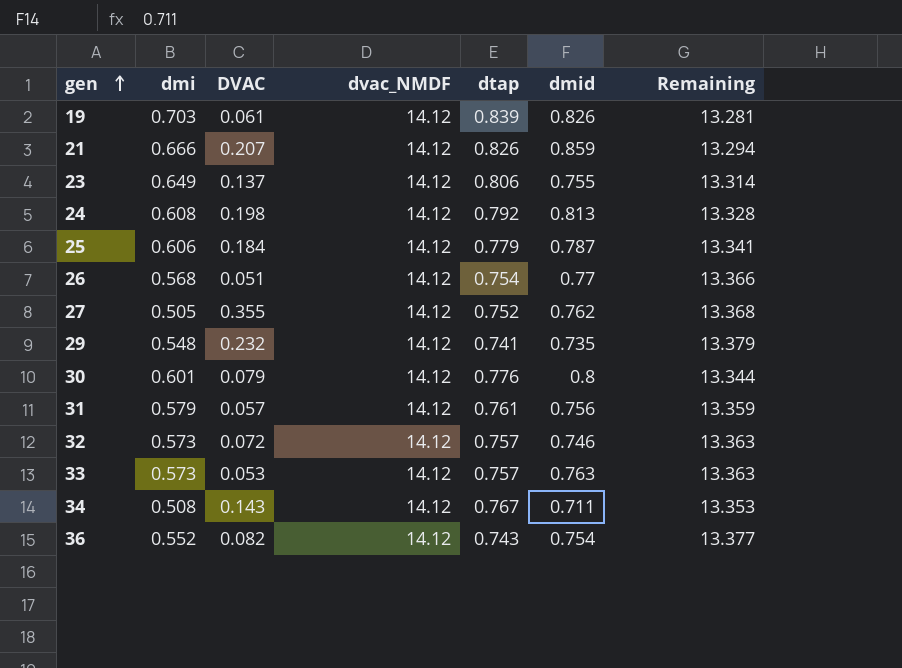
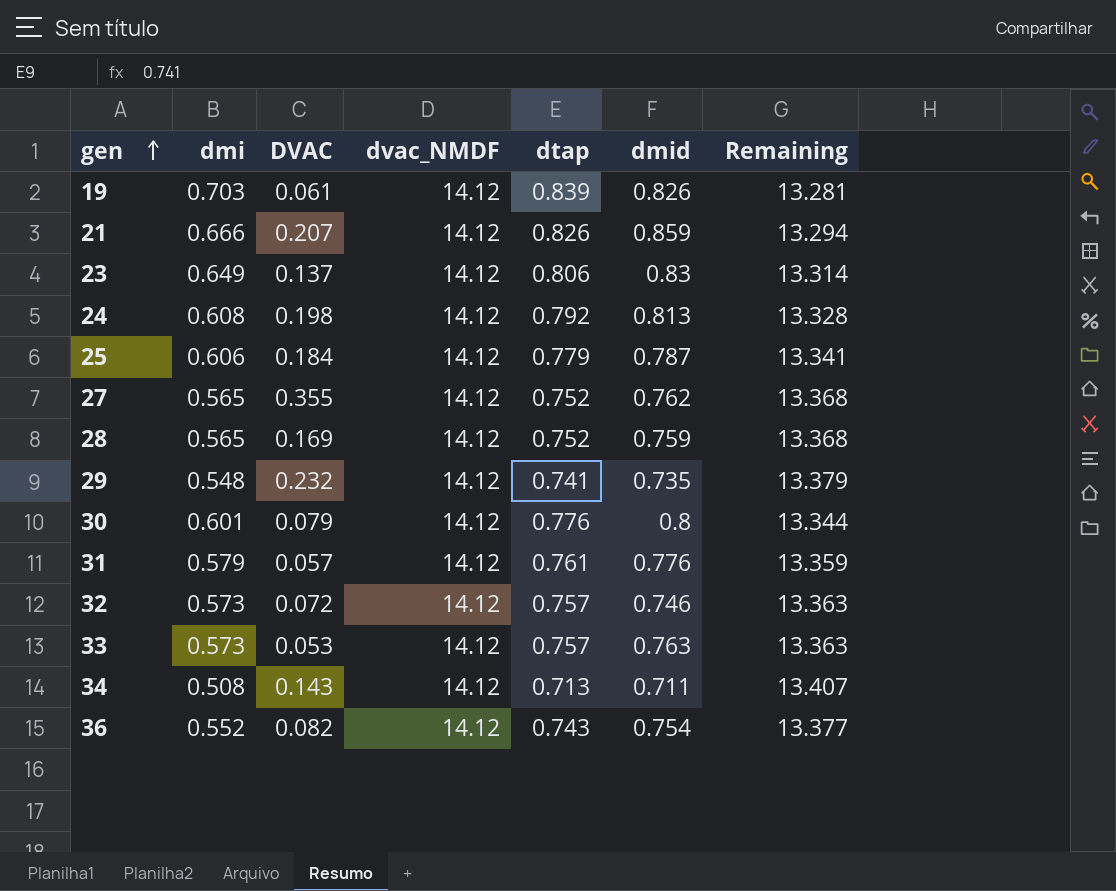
row 26: 0.568 | 0.051 | 14.12 | 0.754 | 0.77 | 13.366 -> none
23 | dmid: 0.755 -> 0.83
27 | dmi: 0.505 -> 0.565
row 28: none -> 0.565 | 0.169 | 14.12 | 0.752 | 0.759 | 13.368
31 | dmid: 0.756 -> 0.776
34 | dtap: 0.767 -> 0.713
34 | Remaining: 13.353 -> 13.407

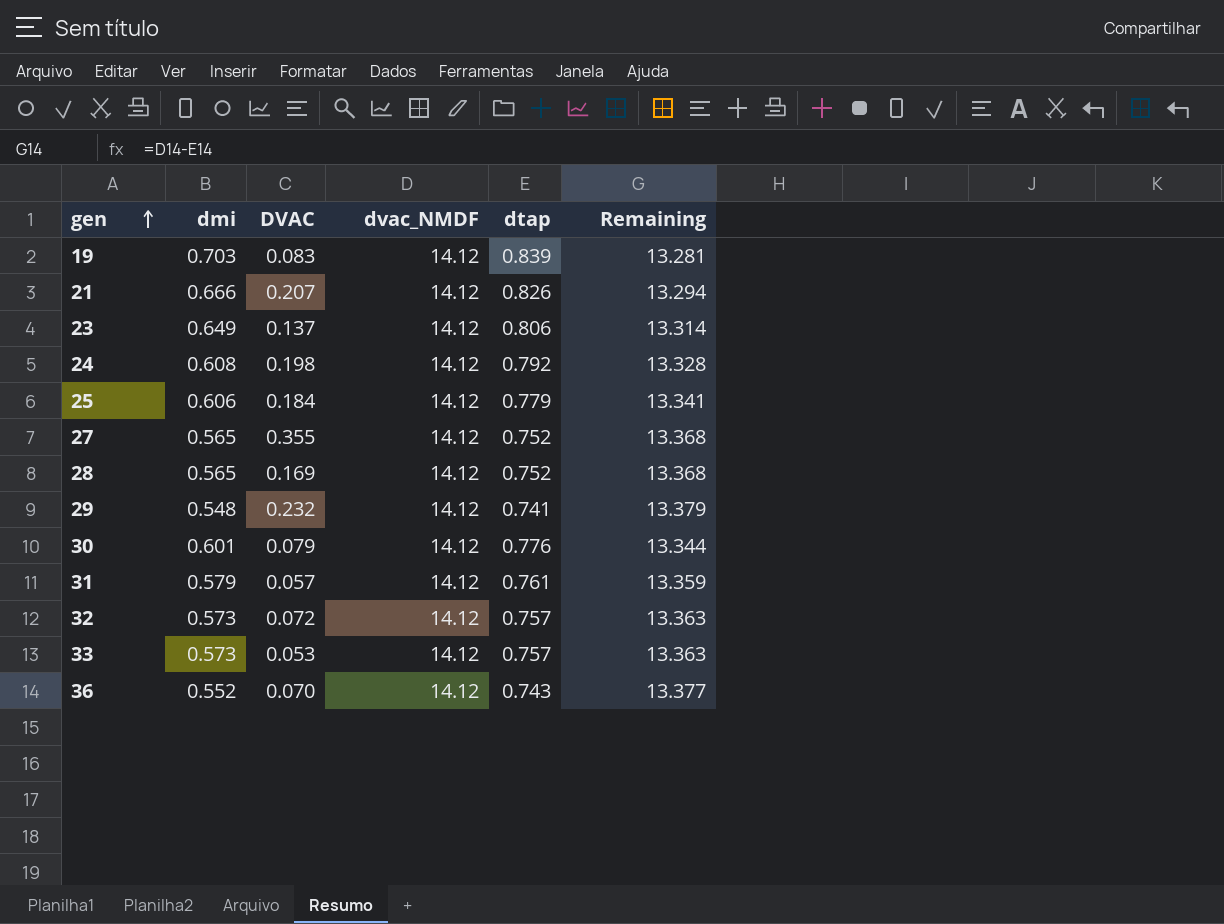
column dmid | position: 6 -> none
row 34: 0.508 | 0.143 | 14.12 | 0.713 | 0.711 | 13.407 -> none
19 | DVAC: 0.061 -> 0.083
36 | DVAC: 0.082 -> 0.070

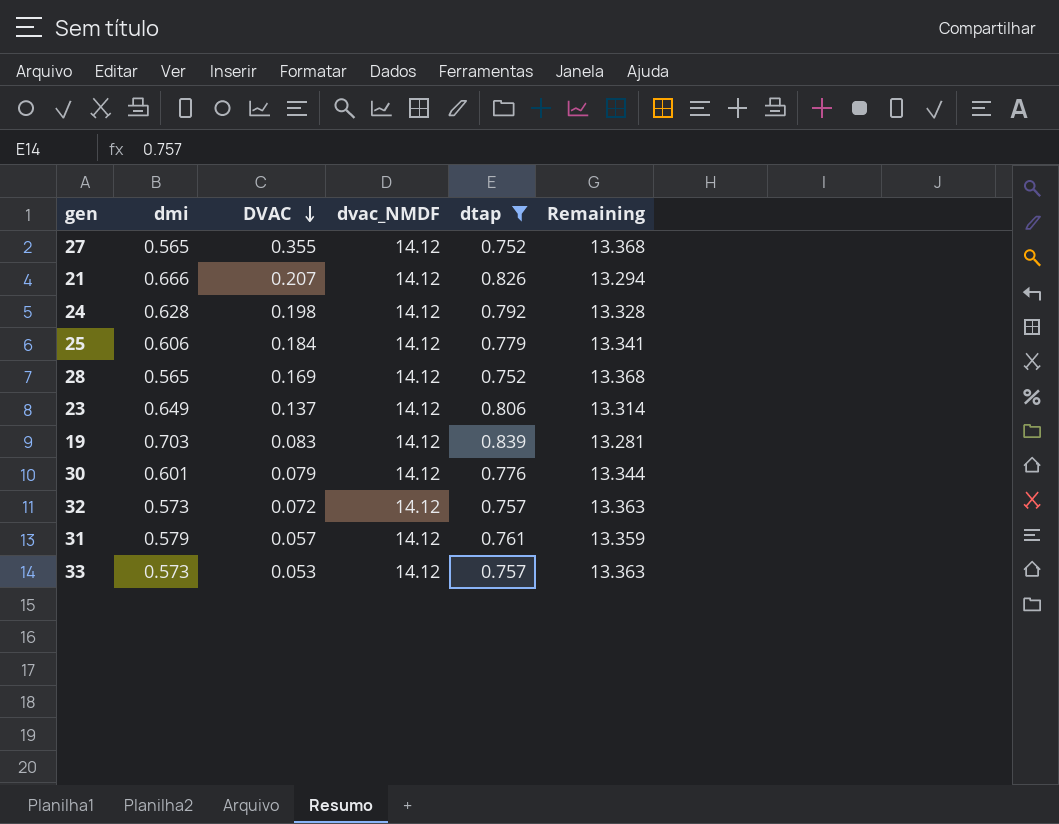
filter: none -> dtap >= 0.752
row order: gen ascending -> DVAC descending
24 | dmi: 0.608 -> 0.628

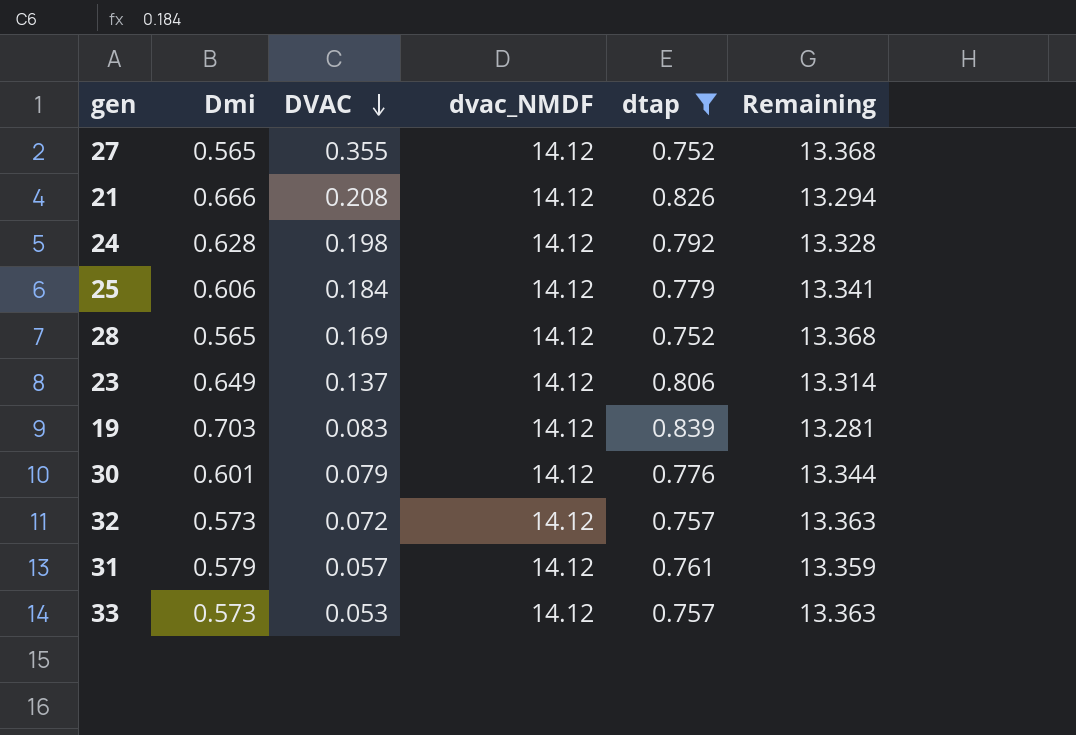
column name: dmi -> Dmi
21 | DVAC: 0.207 -> 0.208

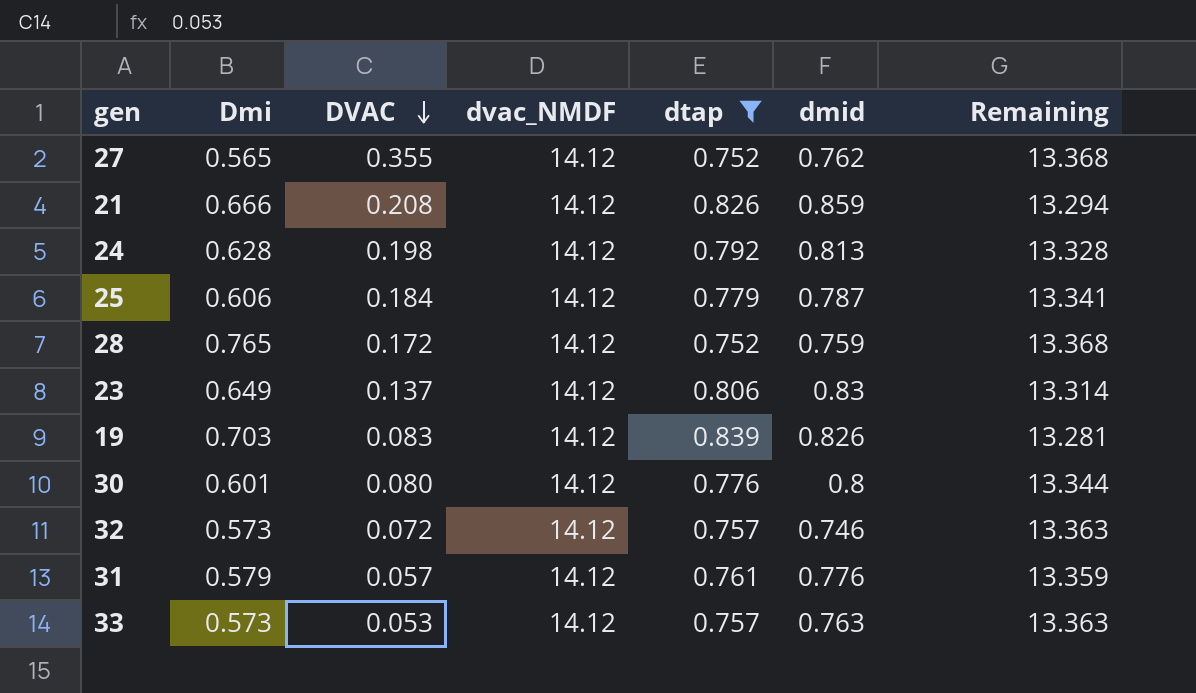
column dmid | position: none -> 6
28 | Dmi: 0.565 -> 0.765
28 | DVAC: 0.169 -> 0.172
30 | DVAC: 0.079 -> 0.080

